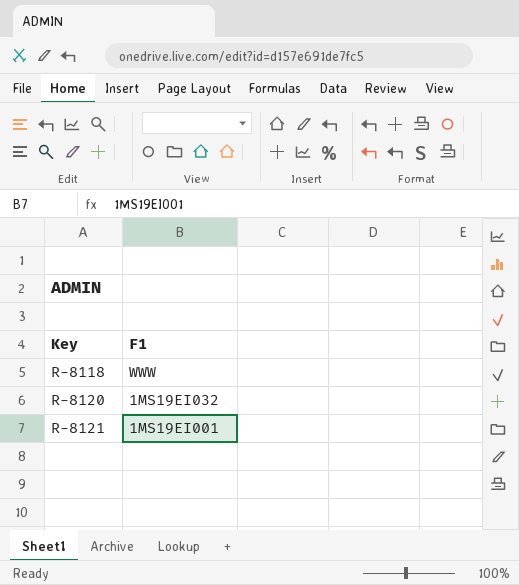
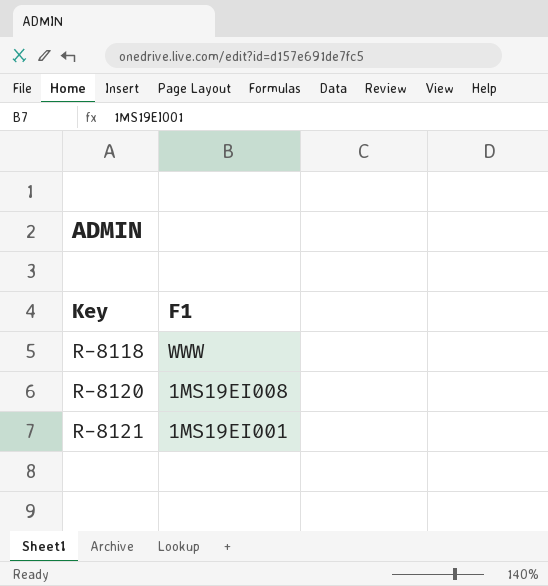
R-8120 | F1: 1MS19EI032 -> 1MS19EI008

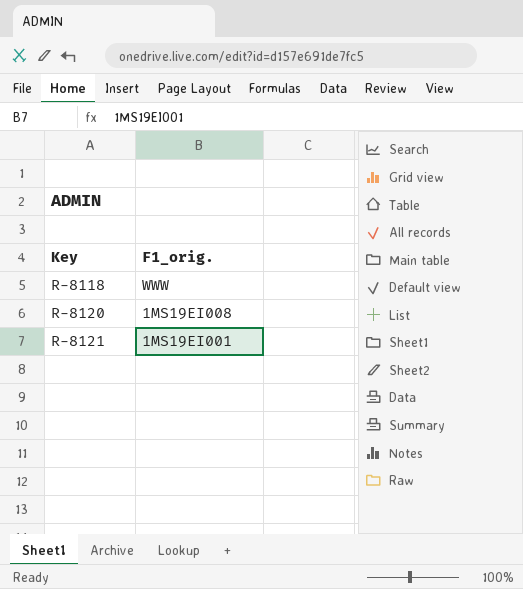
column name: F1 -> F1_orig.

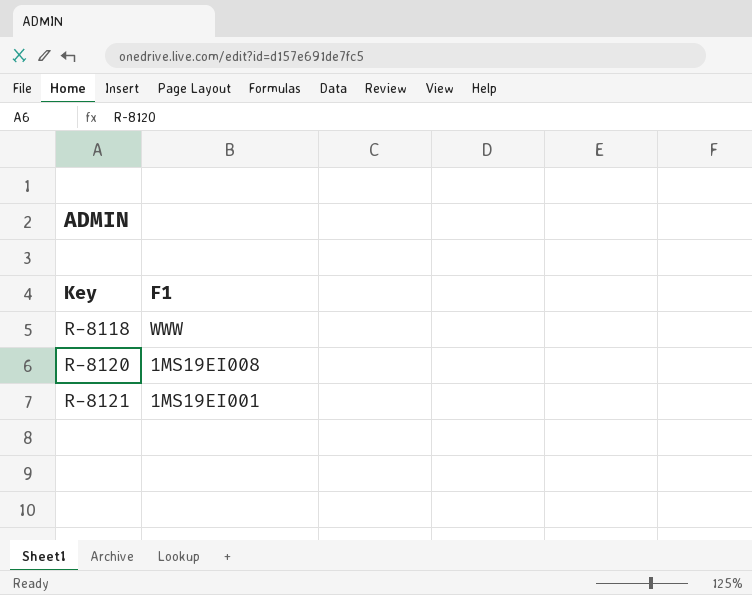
column name: F1_orig. -> F1

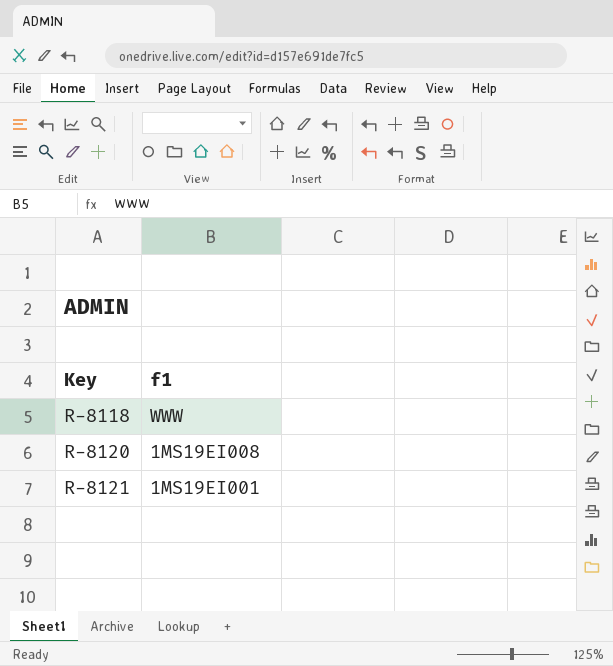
column name: F1 -> f1

